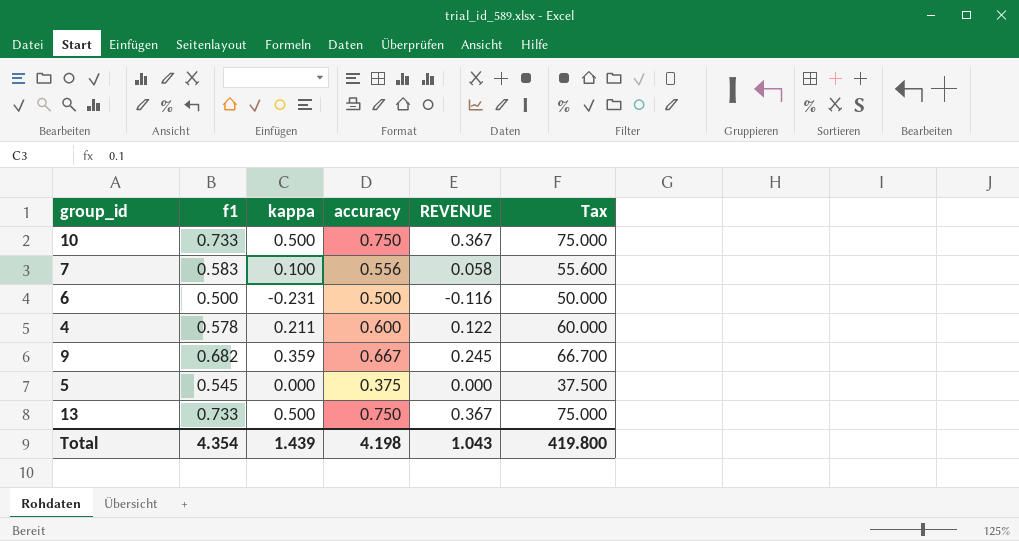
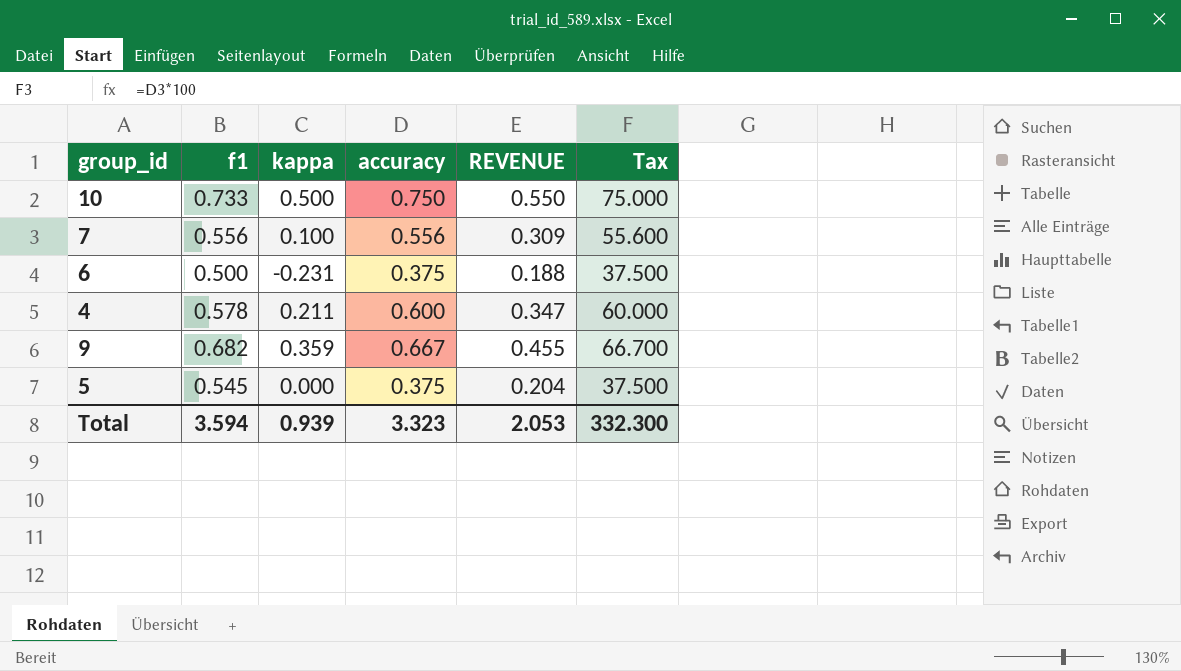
column REVENUE | formula: [f1] * [kappa] -> [f1] * [accuracy]
row 13: 0.733 | 0.500 | 0.750 | 0.367 | 75.000 -> none
7 | f1: 0.583 -> 0.556
6 | accuracy: 0.500 -> 0.375
6 | Tax: 50.000 -> 37.500
Total | f1: 4.354 -> 3.594
Total | kappa: 1.439 -> 0.939
Total | accuracy: 4.198 -> 3.323
Total | REVENUE: 1.043 -> 2.053
Total | Tax: 419.800 -> 332.300

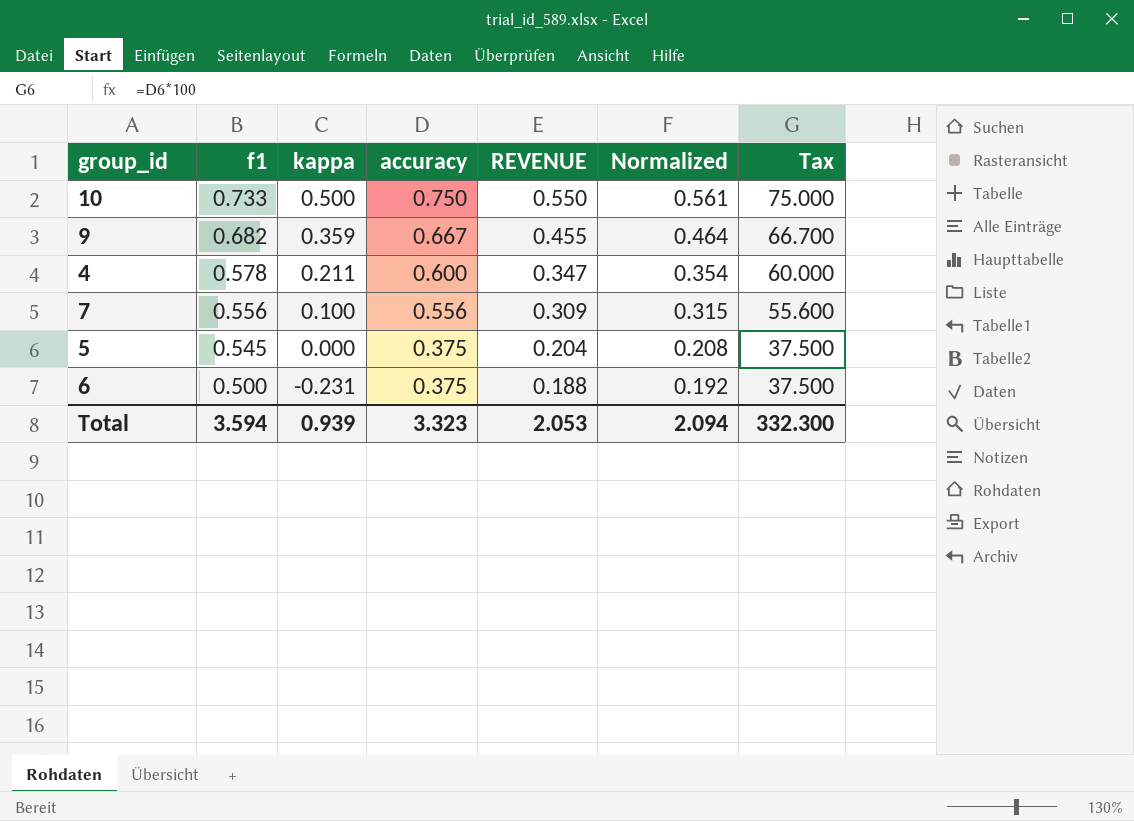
row order: none -> f1 descending
column Normalized | formula: none -> [REVENUE] * 1.02

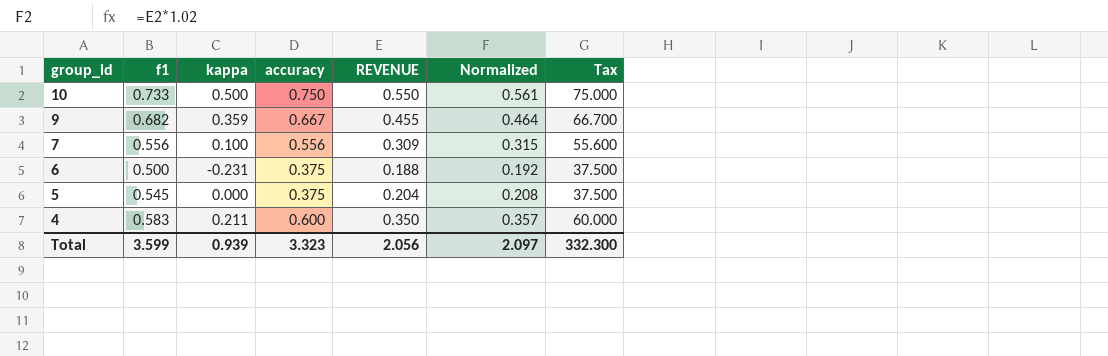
row order: f1 descending -> group_id descending
4 | f1: 0.578 -> 0.583
4 | REVENUE: 0.347 -> 0.350
4 | Normalized: 0.354 -> 0.357
Total | f1: 3.594 -> 3.599
Total | REVENUE: 2.053 -> 2.056
Total | Normalized: 2.094 -> 2.097

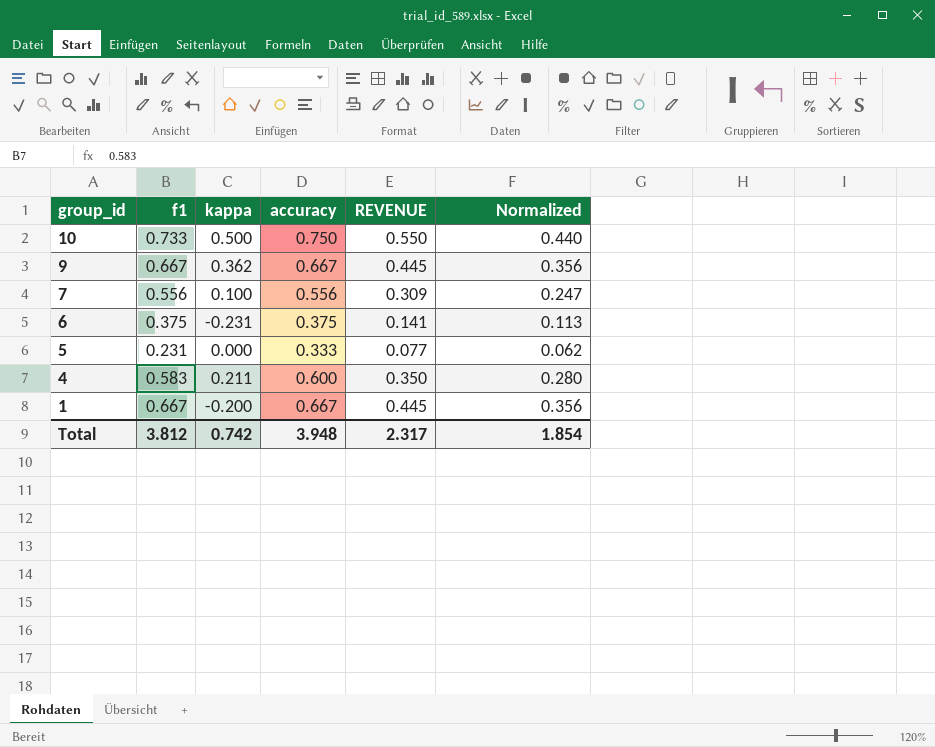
column Tax | formula: [accuracy] * 100 -> none
column Normalized | formula: [REVENUE] * 1.02 -> [REVENUE] * 0.8
9 | f1: 0.682 -> 0.667
9 | kappa: 0.359 -> 0.362
9 | REVENUE: 0.455 -> 0.445
6 | f1: 0.500 -> 0.375
6 | REVENUE: 0.188 -> 0.141
5 | f1: 0.545 -> 0.231
5 | accuracy: 0.375 -> 0.333
5 | REVENUE: 0.204 -> 0.077
row 1: none -> 0.667 | -0.200 | 0.667 | 0.445 | 0.356
Total | f1: 3.599 -> 3.812
Total | kappa: 0.939 -> 0.742
Total | accuracy: 3.323 -> 3.948
Total | REVENUE: 2.056 -> 2.317
Total | Normalized: 2.097 -> 1.854

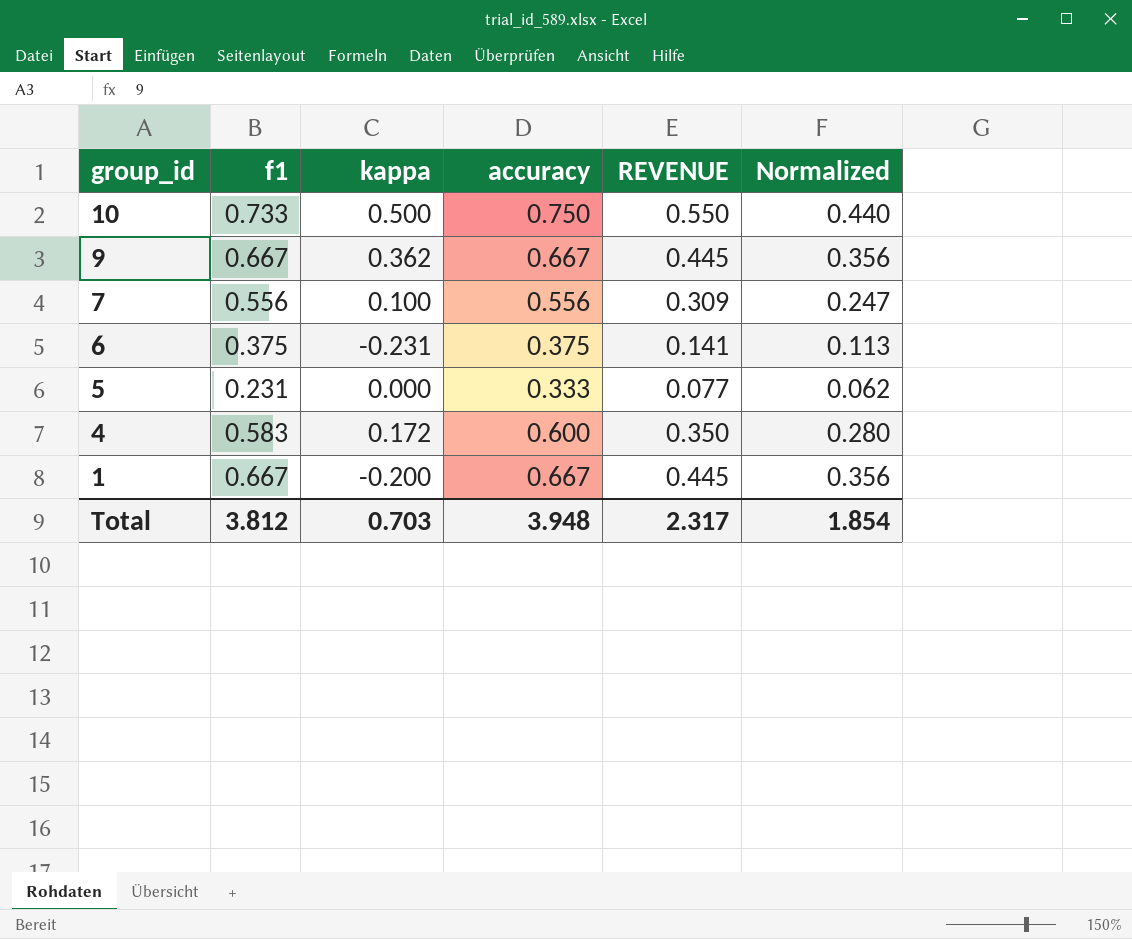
4 | kappa: 0.211 -> 0.172
Total | kappa: 0.742 -> 0.703

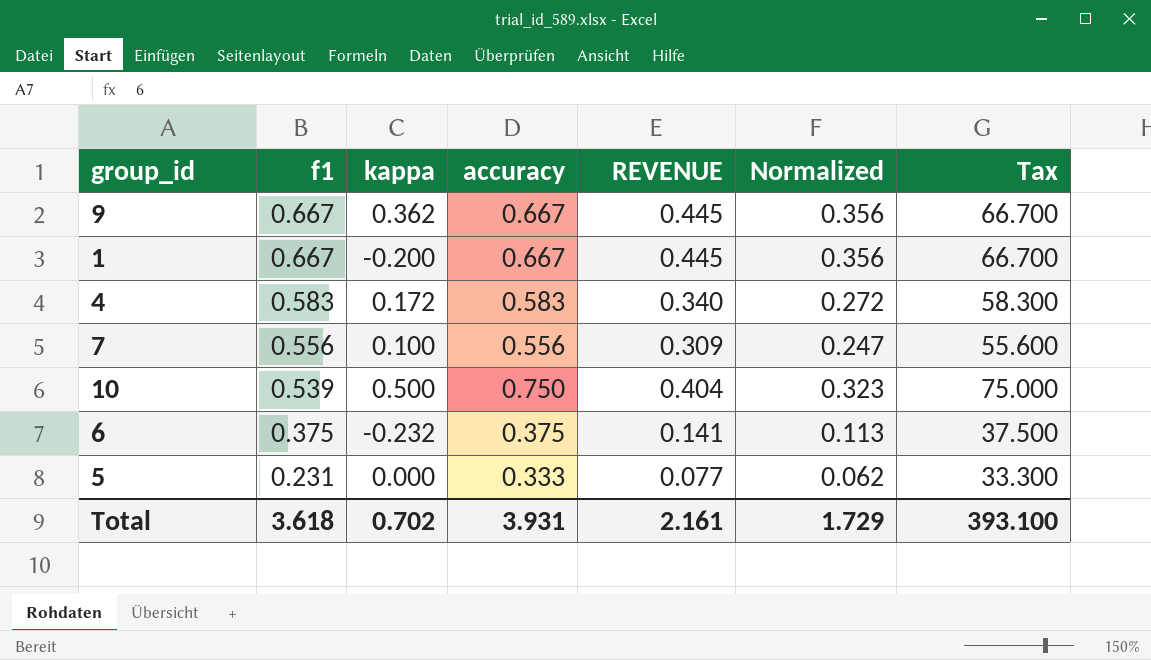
row order: group_id descending -> f1 descending
column Tax | formula: none -> [accuracy] * 100
4 | accuracy: 0.600 -> 0.583
4 | REVENUE: 0.350 -> 0.340
4 | Normalized: 0.280 -> 0.272
10 | f1: 0.733 -> 0.539
10 | REVENUE: 0.550 -> 0.404
10 | Normalized: 0.440 -> 0.323
6 | kappa: -0.231 -> -0.232
Total | f1: 3.812 -> 3.618
Total | kappa: 0.703 -> 0.702
Total | accuracy: 3.948 -> 3.931
Total | REVENUE: 2.317 -> 2.161
Total | Normalized: 1.854 -> 1.729

